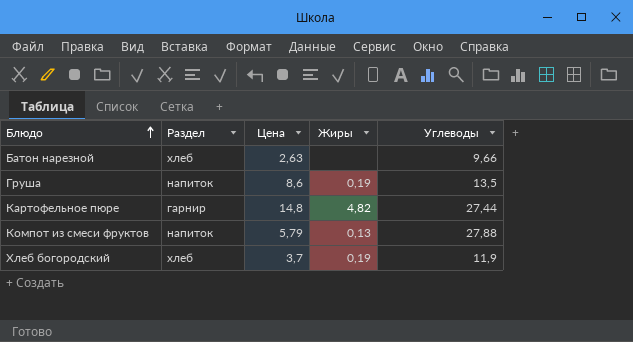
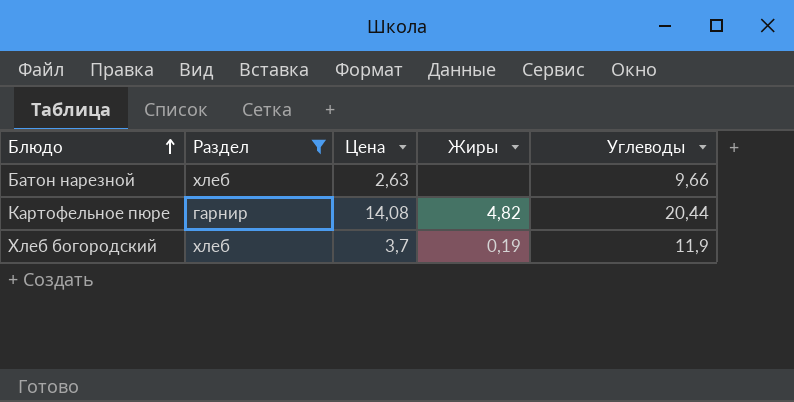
filter: none -> Раздел != напиток
Картофельное пюре | Цена: 14,8 -> 14,08
Картофельное пюре | Углеводы: 27,44 -> 20,44

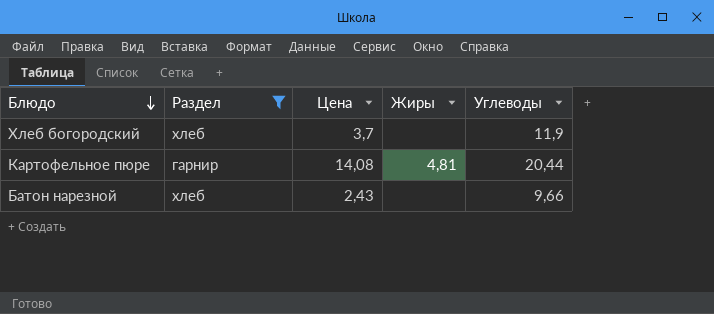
row order: Блюдо ascending -> Блюдо descending
Хлеб богородский | Жиры: 0,19 -> none
Картофельное пюре | Жиры: 4,82 -> 4,81
Батон нарезной | Цена: 2,63 -> 2,43

